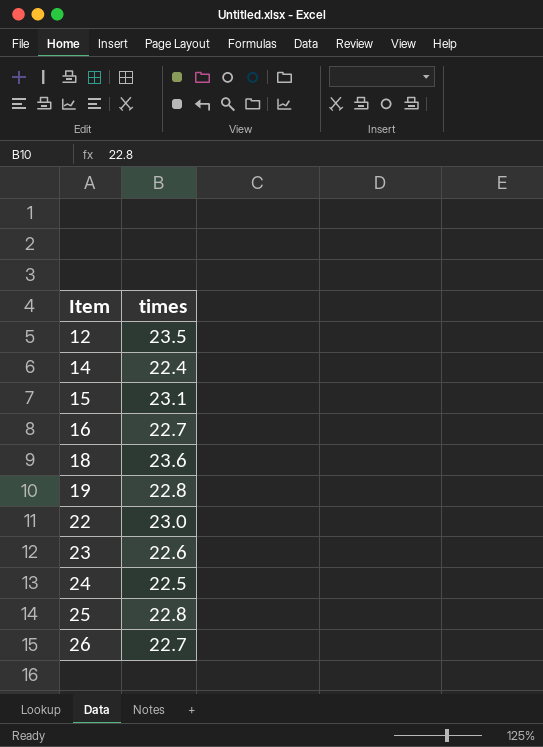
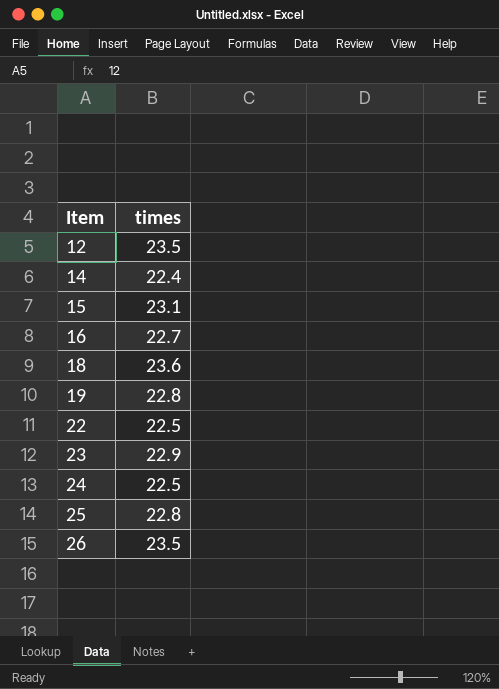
22 | times: 23.0 -> 22.5
23 | times: 22.6 -> 22.9
26 | times: 22.7 -> 23.5

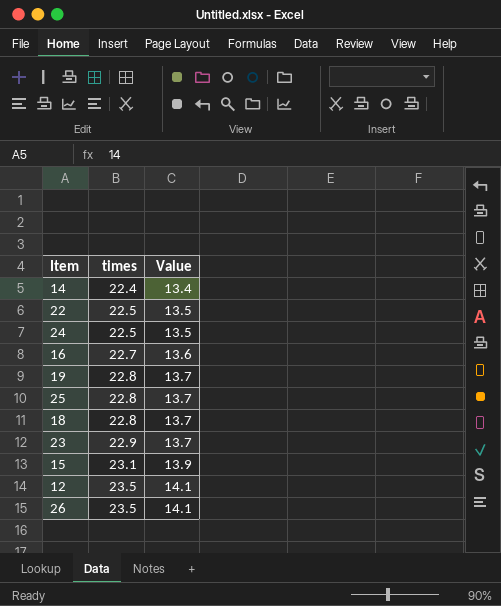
row order: Item ascending -> times ascending
column Value | formula: none -> [times] * 0.6
18 | times: 23.6 -> 22.8

